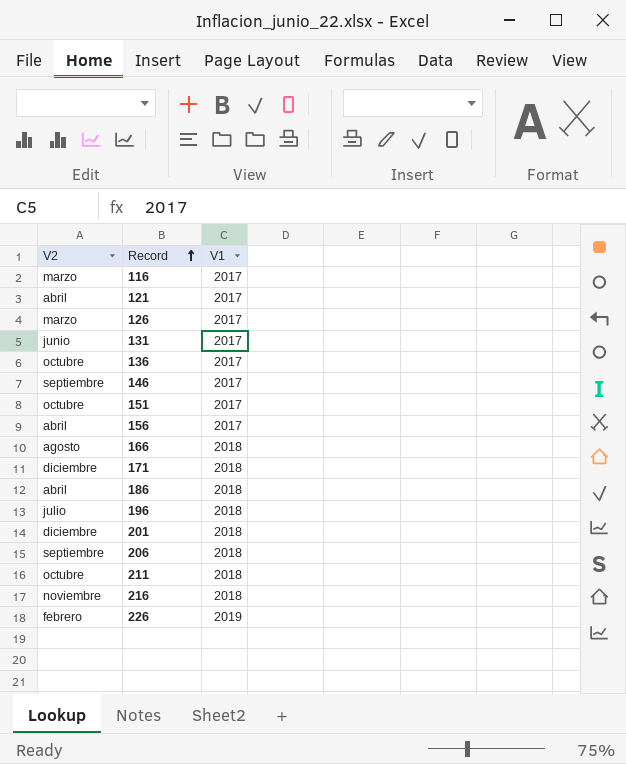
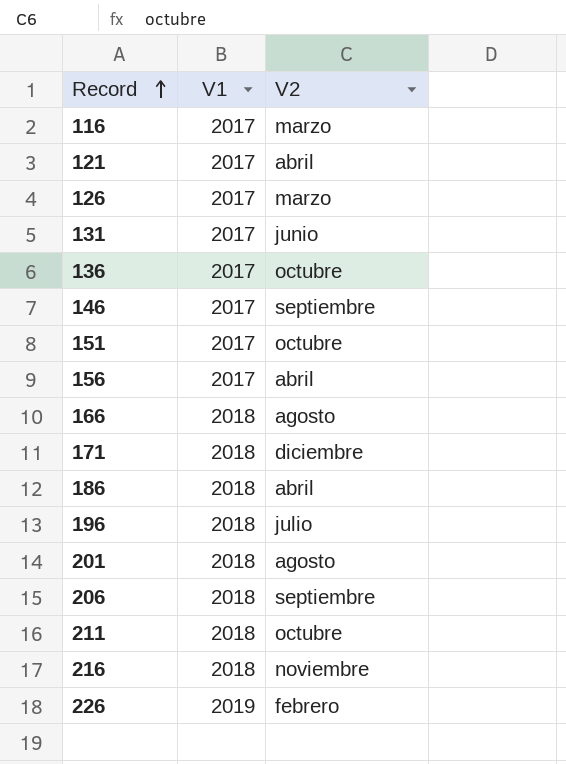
column V2 | position: 1 -> 3
201 | V2: diciembre -> agosto

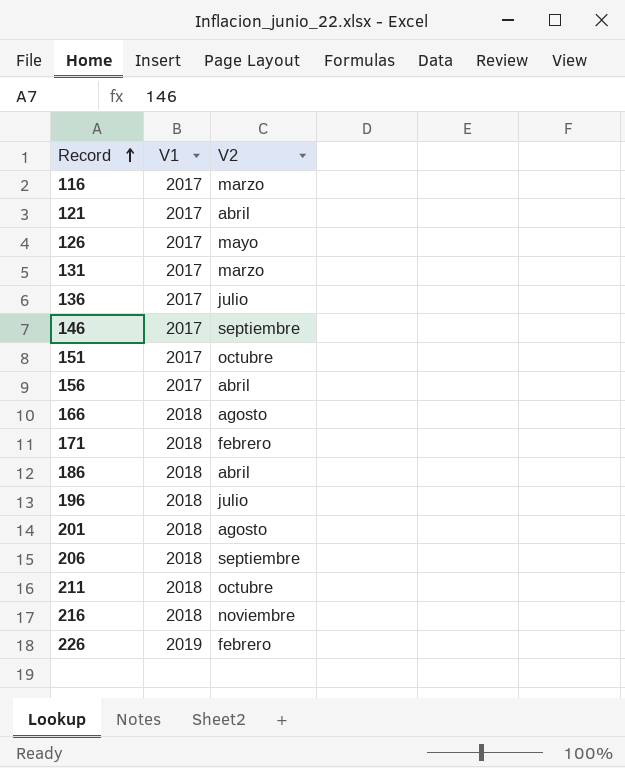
126 | V2: marzo -> mayo
131 | V2: junio -> marzo
136 | V2: octubre -> julio
171 | V2: diciembre -> febrero

